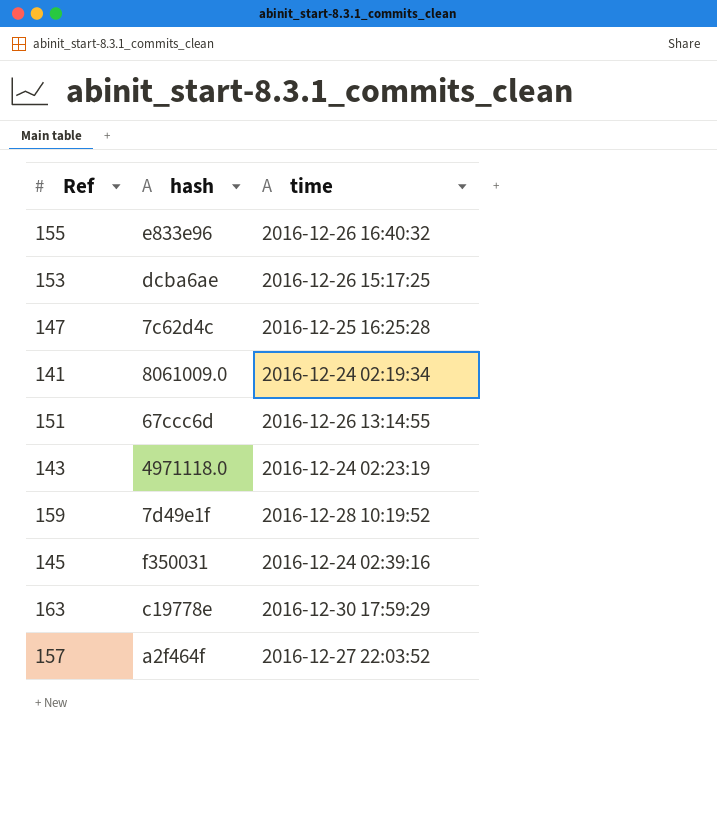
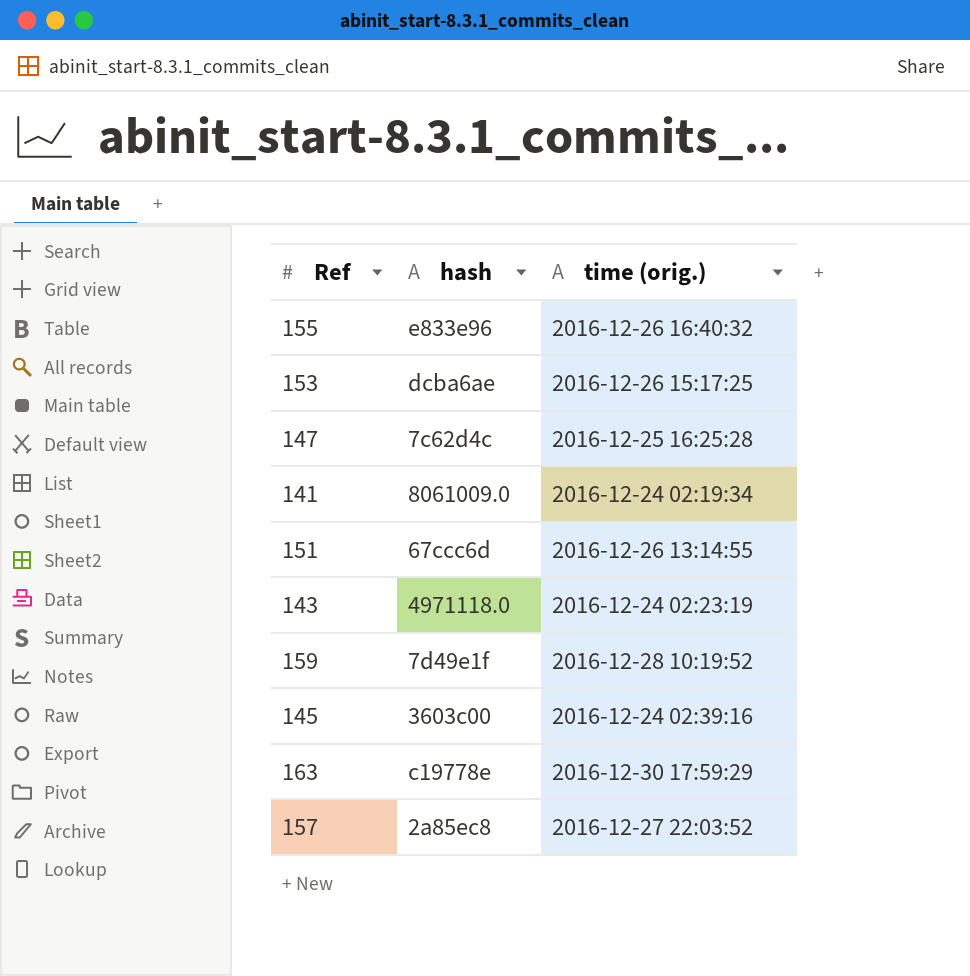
column name: time -> time (orig.)
145 | hash: f350031 -> 3603c00
157 | hash: a2f464f -> 2a85ec8

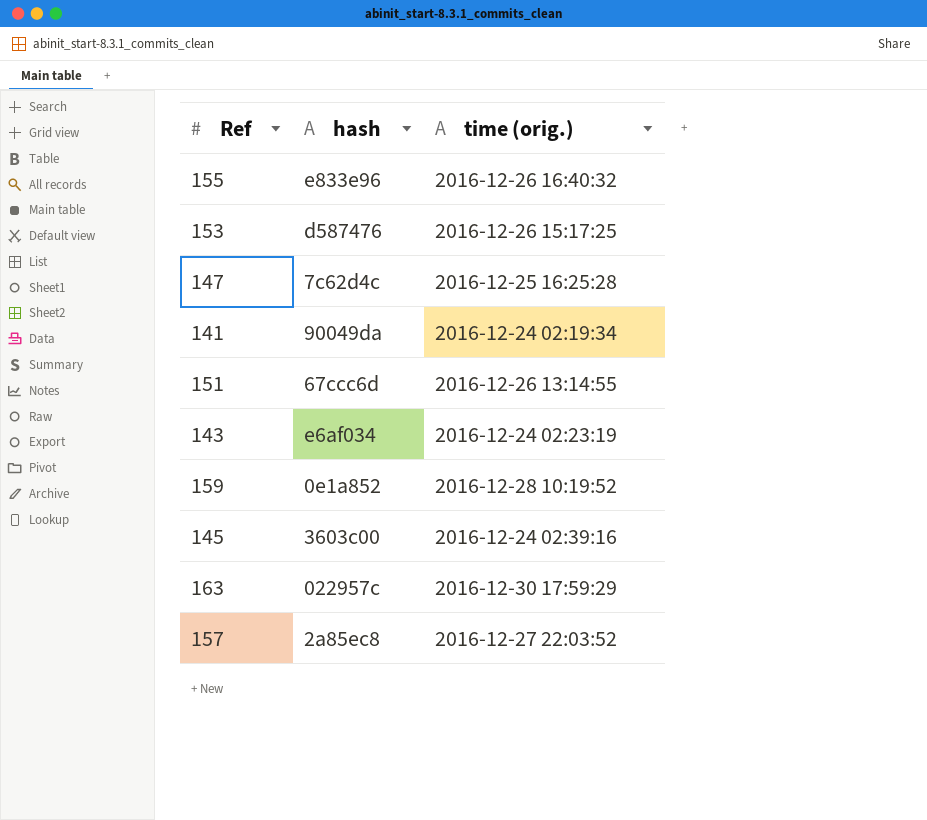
153 | hash: dcba6ae -> d587476
141 | hash: 8061009.0 -> 90049da
143 | hash: 4971118.0 -> e6af034
159 | hash: 7d49e1f -> 0e1a852
163 | hash: c19778e -> 022957c

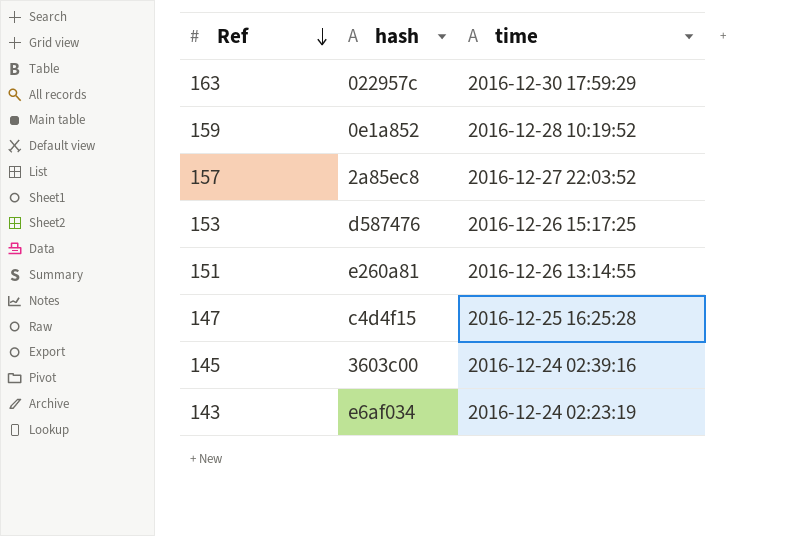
row order: none -> Ref descending
column name: time (orig.) -> time
row 155: e833e96 | 2016-12-26 16:40:32 -> none
row 141: 90049da | 2016-12-24 02:19:34 -> none
151 | hash: 67ccc6d -> e260a81
147 | hash: 7c62d4c -> c4d4f15

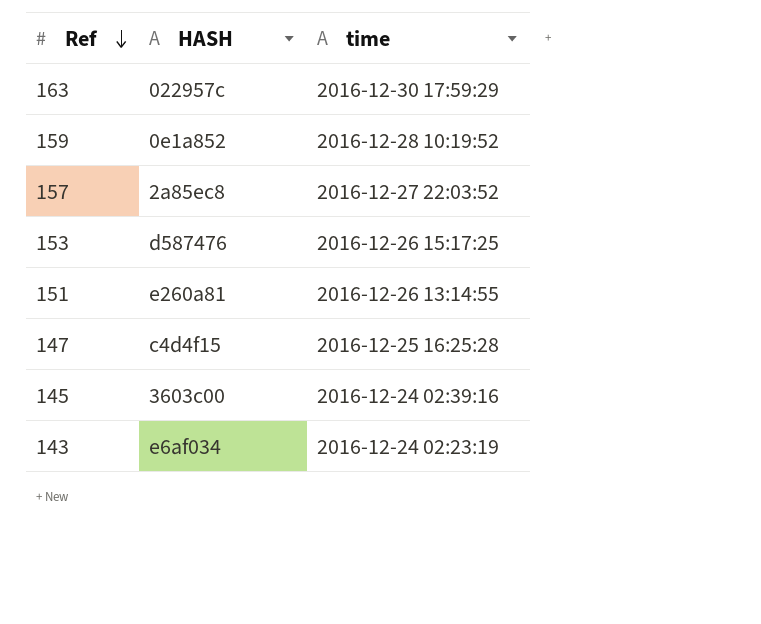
column name: hash -> HASH

